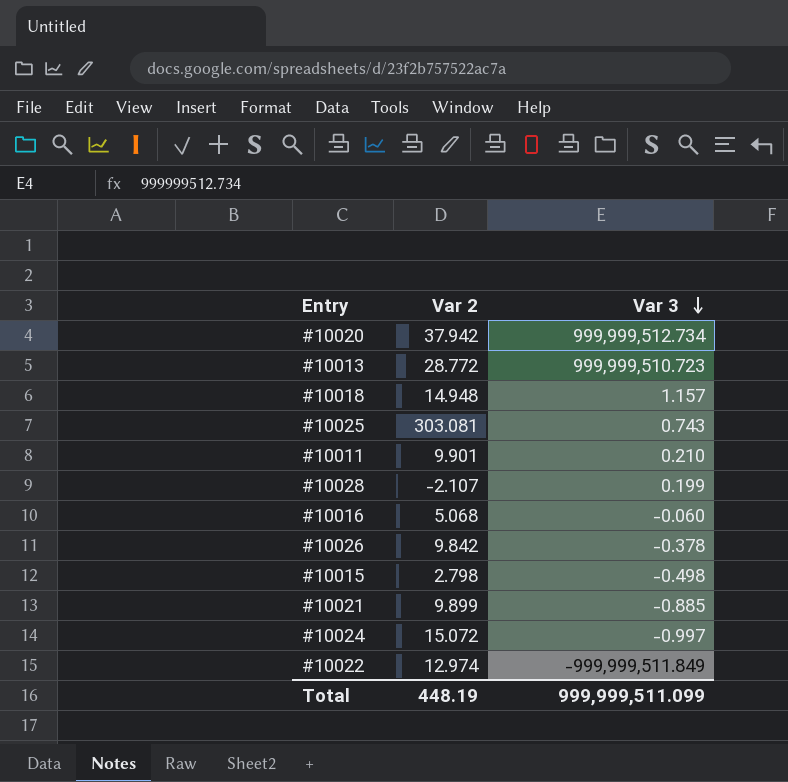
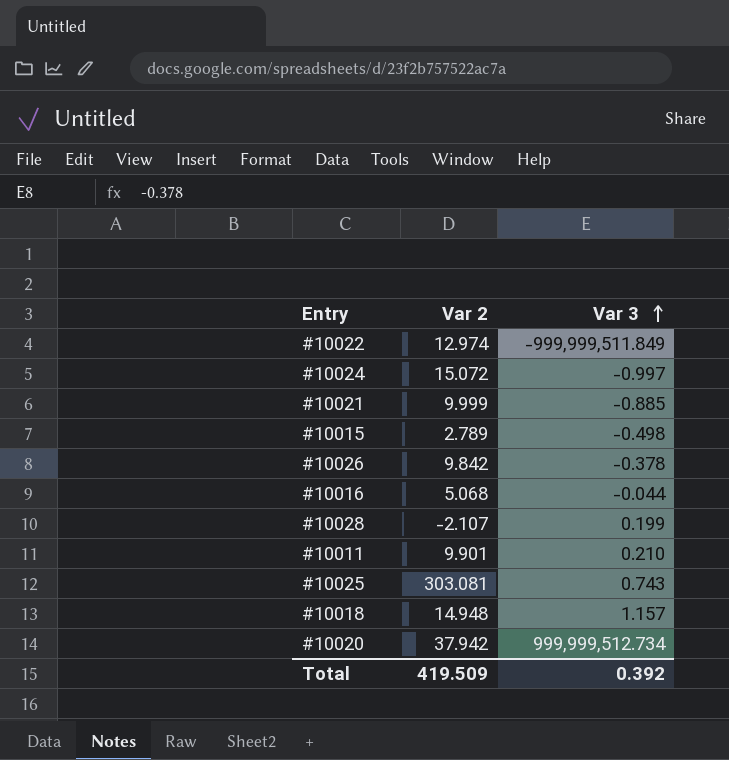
row order: Var 3 descending -> Var 3 ascending
row #10013: 28.772 | 999,999,510.723 -> none
#10021 | Var 2: 9.899 -> 9.999
#10015 | Var 2: 2.798 -> 2.789
#10016 | Var 3: -0.060 -> -0.044
Total | Var 2: 448.19 -> 419.509
Total | Var 3: 999,999,511.099 -> 0.392

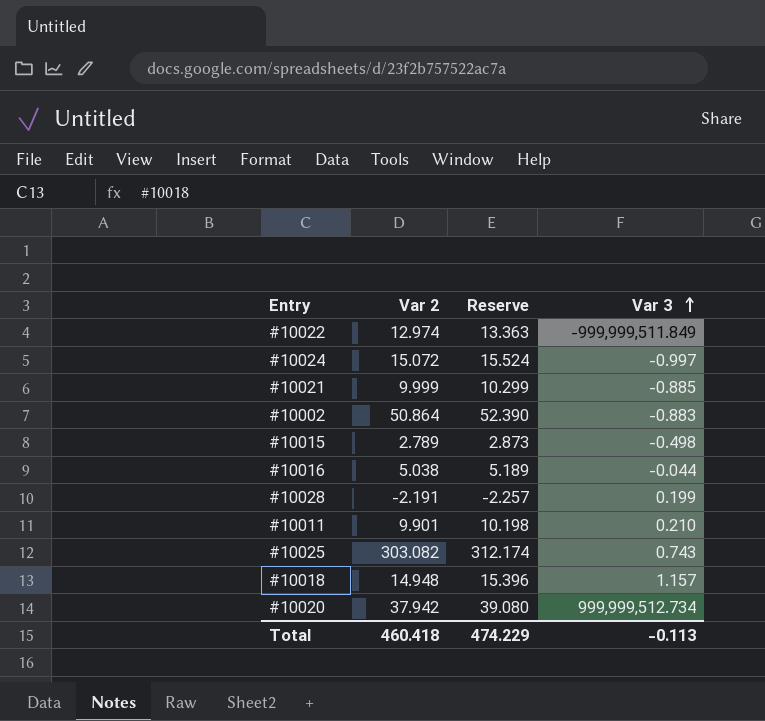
column Reserve | formula: none -> [Var 2] * 1.03
row #10026: 9.842 | -0.378 -> none
row #10002: none -> 50.864 | 52.390 | -0.883
#10016 | Var 2: 5.068 -> 5.038
#10028 | Var 2: -2.107 -> -2.191
#10025 | Var 2: 303.081 -> 303.082
Total | Var 2: 419.509 -> 460.418
Total | Var 3: 0.392 -> -0.113

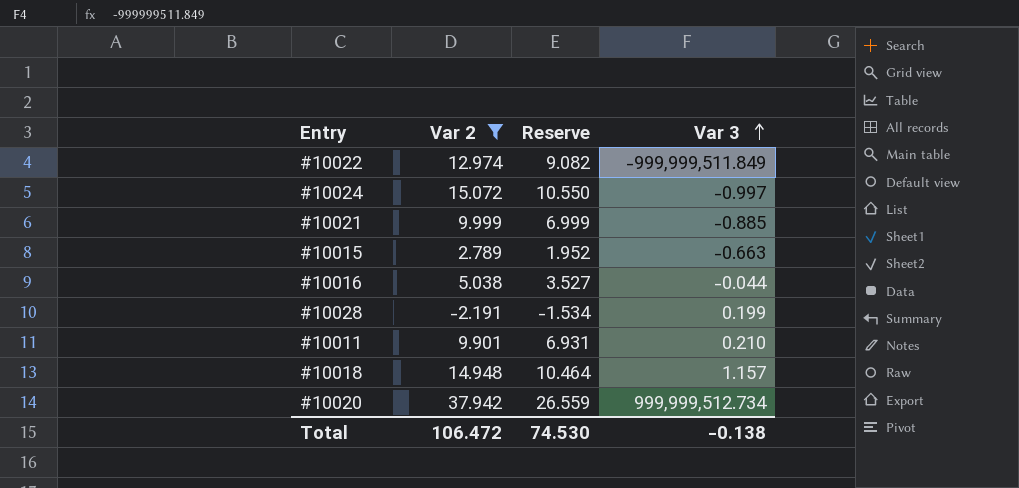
filter: none -> Var 2 <= 37.942
column Reserve | formula: [Var 2] * 1.03 -> [Var 2] * 0.7
#10015 | Var 3: -0.498 -> -0.663
Total | Var 2: 460.418 -> 106.472
Total | Reserve: 474.229 -> 74.530
Total | Var 3: -0.113 -> -0.138

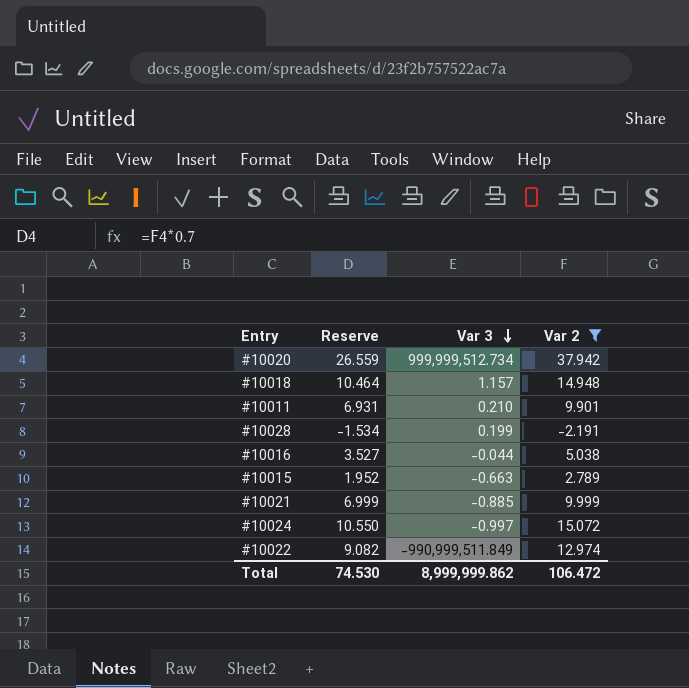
row order: Var 3 ascending -> Var 3 descending
column Var 2 | position: 2 -> 4
#10022 | Var 3: -999,999,511.849 -> -990,999,511.849
Total | Var 3: -0.138 -> 8,999,999.862

